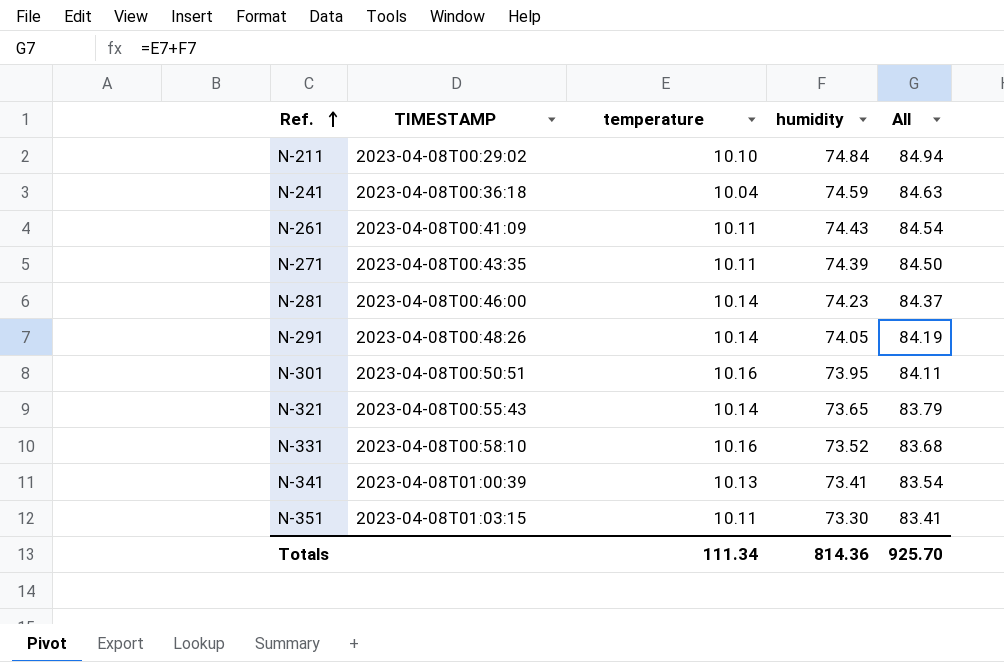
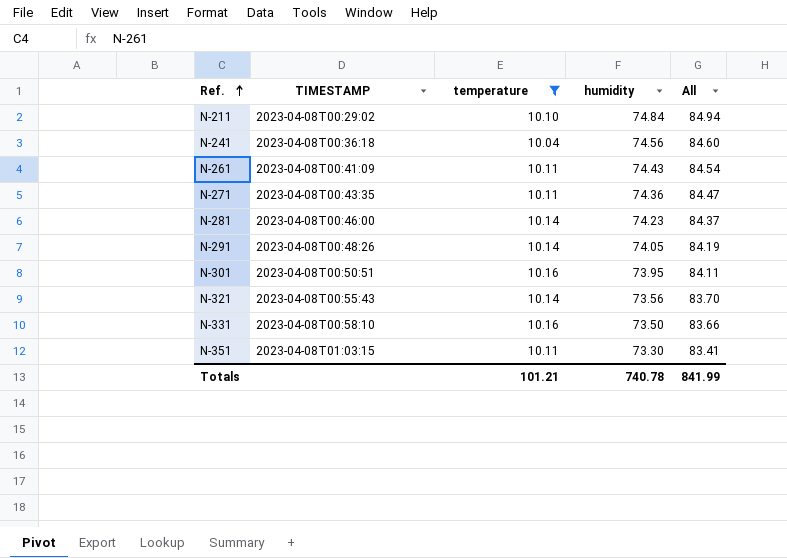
filter: none -> temperature != 10.13
N-241 | humidity: 74.59 -> 74.56
N-241 | All: 84.63 -> 84.60
N-271 | humidity: 74.39 -> 74.36
N-271 | All: 84.50 -> 84.47
N-321 | humidity: 73.65 -> 73.56
N-321 | All: 83.79 -> 83.70
N-331 | humidity: 73.52 -> 73.50
N-331 | All: 83.68 -> 83.66
Totals | temperature: 111.34 -> 101.21
Totals | humidity: 814.36 -> 740.78
Totals | All: 925.70 -> 841.99

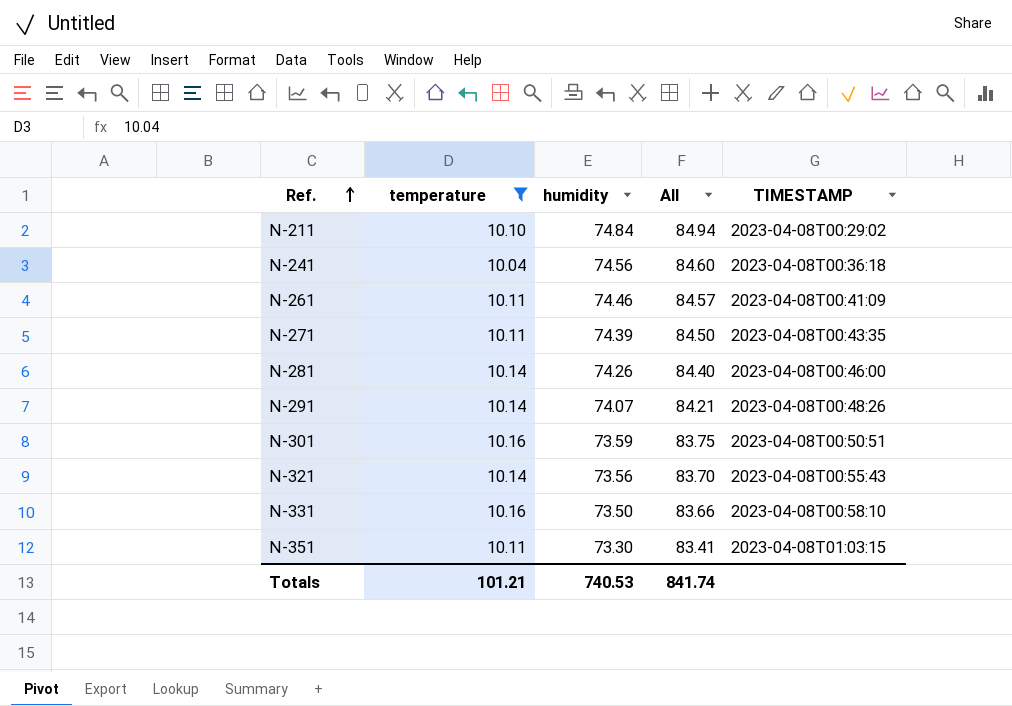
column TIMESTAMP | position: 2 -> 5
N-261 | humidity: 74.43 -> 74.46
N-261 | All: 84.54 -> 84.57
N-271 | humidity: 74.36 -> 74.39
N-271 | All: 84.47 -> 84.50
N-281 | humidity: 74.23 -> 74.26
N-281 | All: 84.37 -> 84.40
N-291 | humidity: 74.05 -> 74.07
N-291 | All: 84.19 -> 84.21
N-301 | humidity: 73.95 -> 73.59
N-301 | All: 84.11 -> 83.75
Totals | humidity: 740.78 -> 740.53
Totals | All: 841.99 -> 841.74

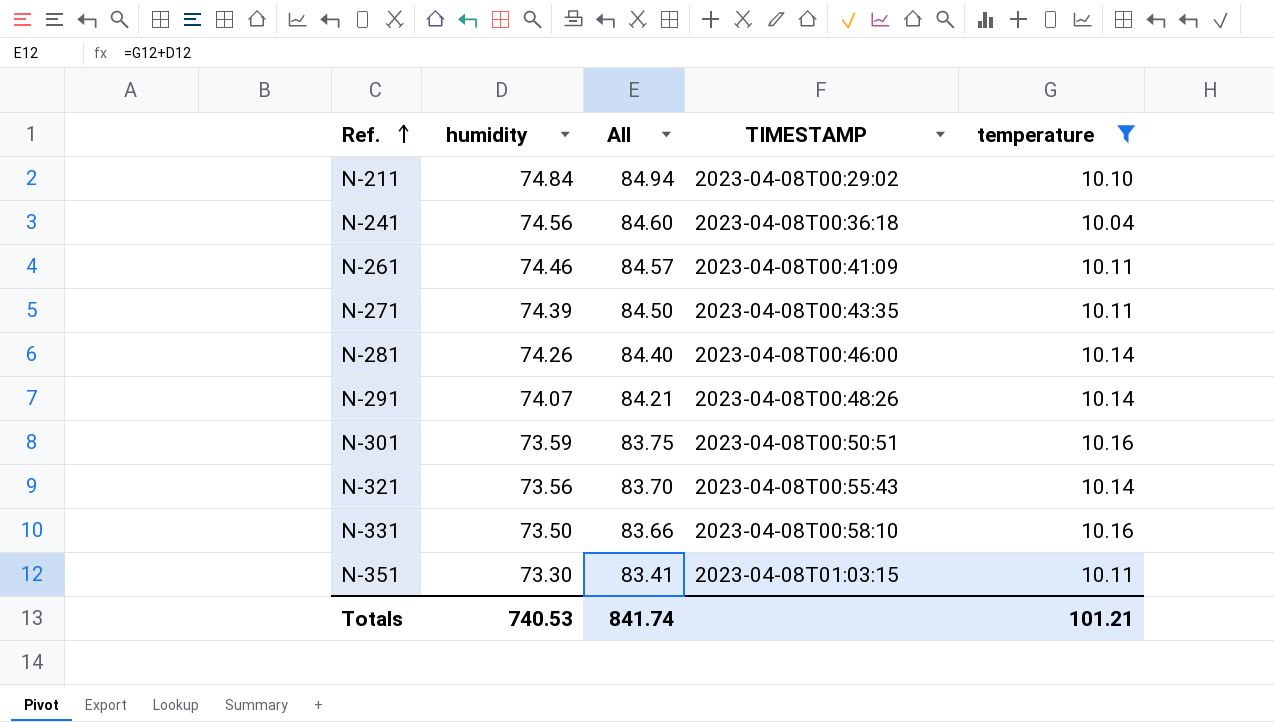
column temperature | position: 2 -> 5

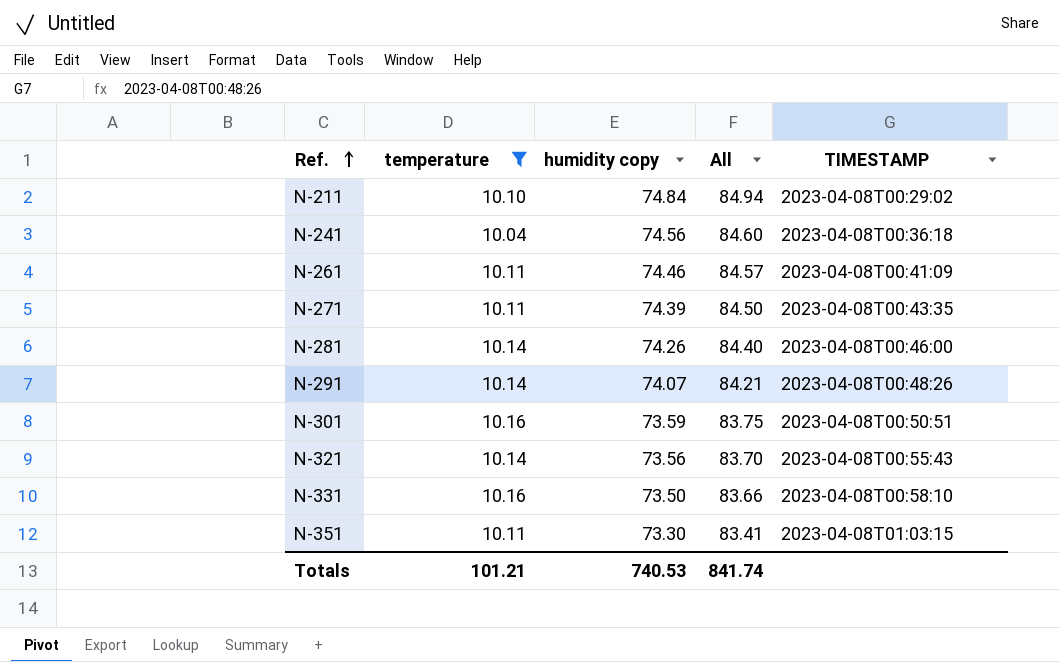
column temperature | position: 5 -> 2
column name: humidity -> humidity copy

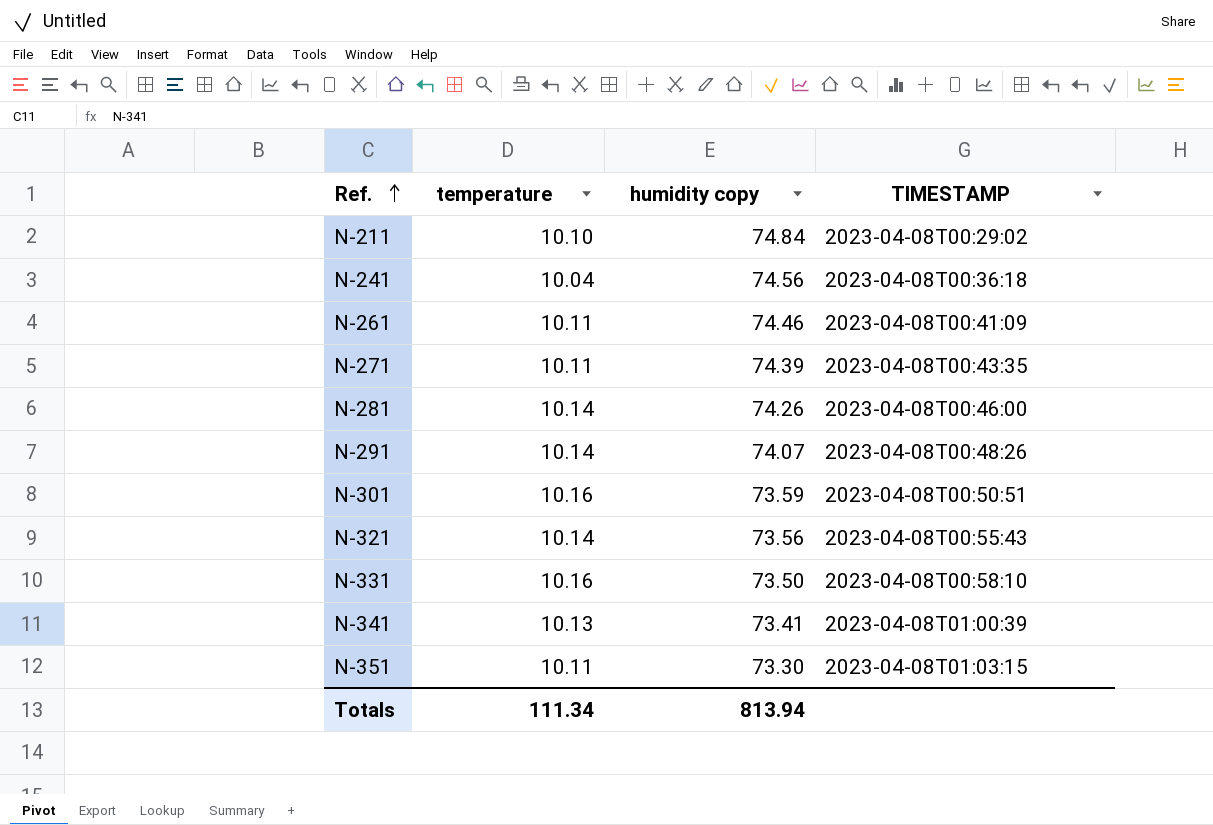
filter: temperature != 10.13 -> none
column All | formula: [temperature] + [humidity copy] -> none
Totals | temperature: 101.21 -> 111.34
Totals | humidity copy: 740.53 -> 813.94

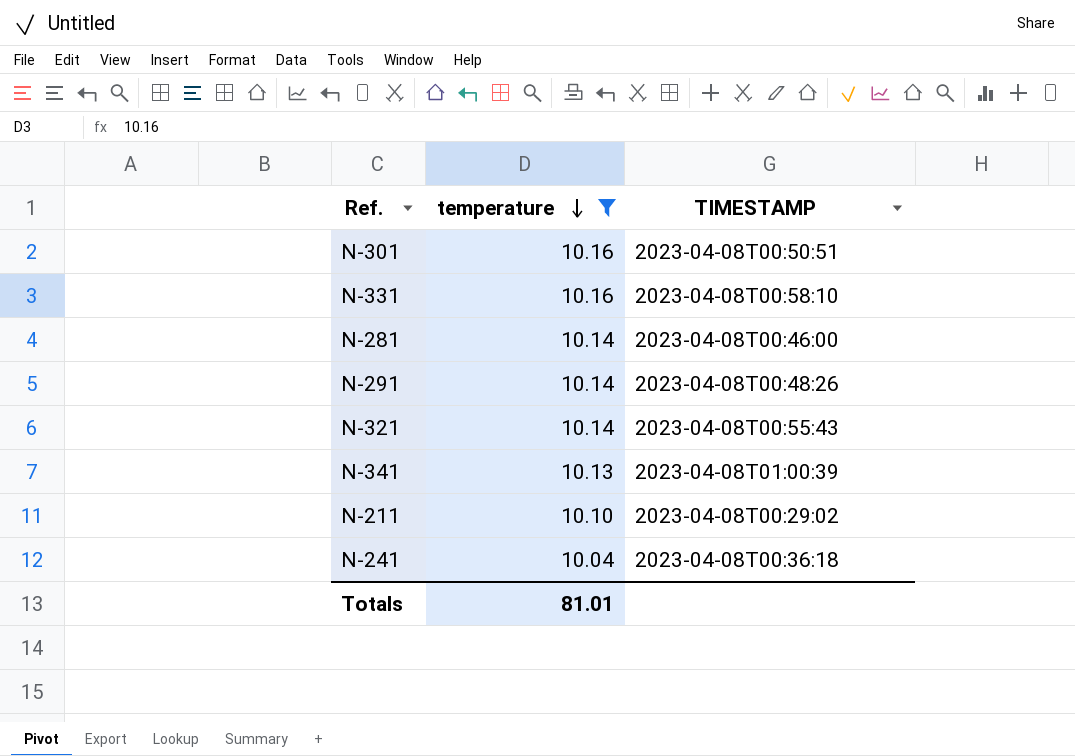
filter: none -> temperature != 10.11
row order: Ref. ascending -> temperature descending
column humidity copy | position: 3 -> none
Totals | temperature: 111.34 -> 81.01

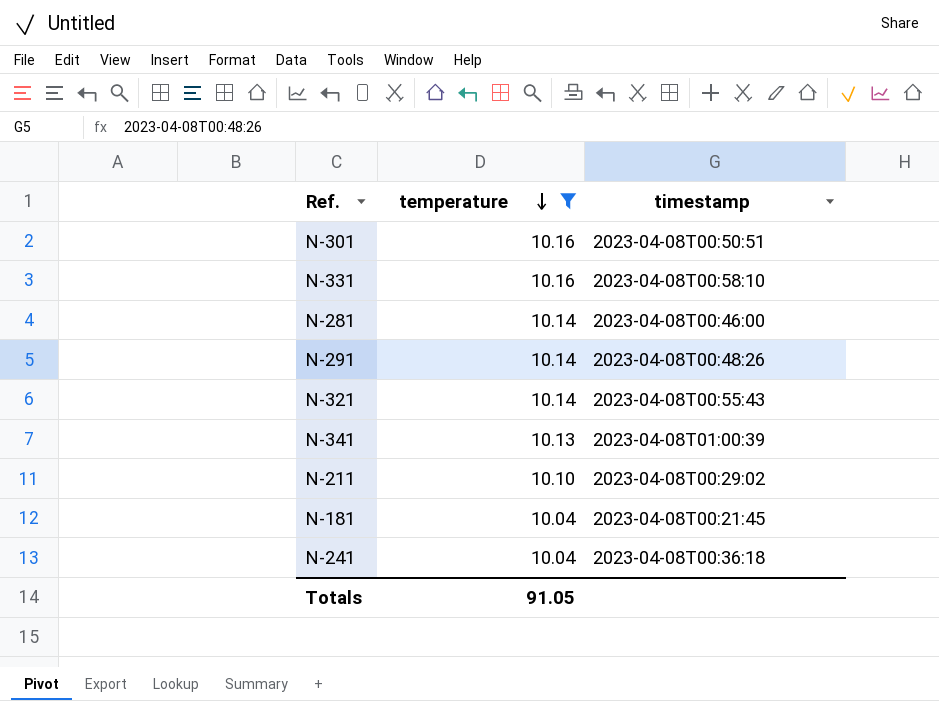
column name: TIMESTAMP -> timestamp
row N-181: none -> 10.04 | 2023-04-08T00:21:45
Totals | temperature: 81.01 -> 91.05

